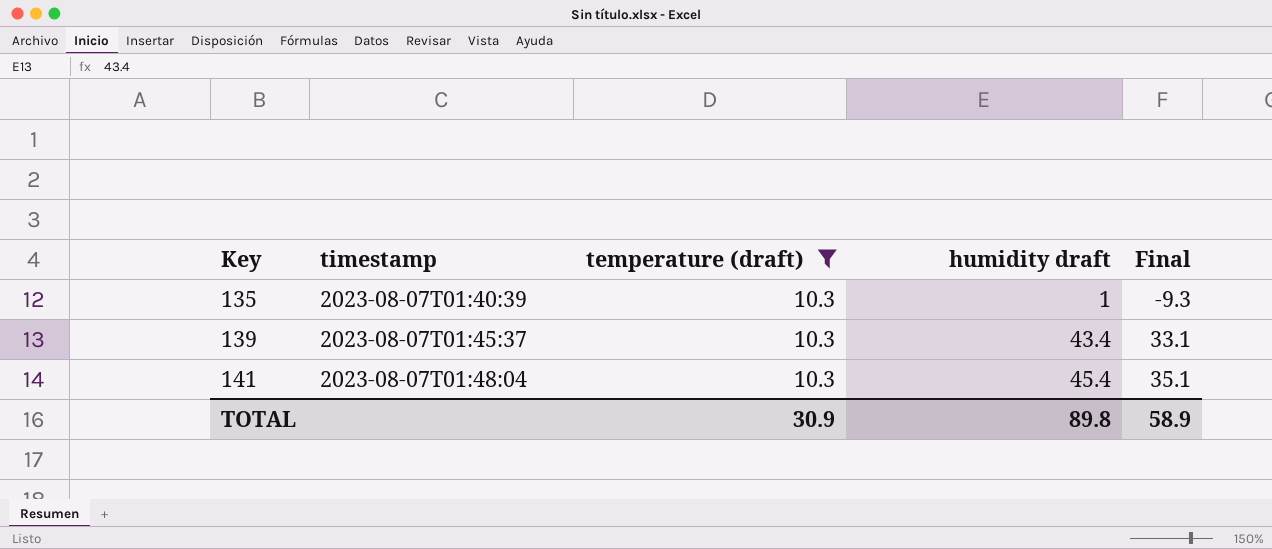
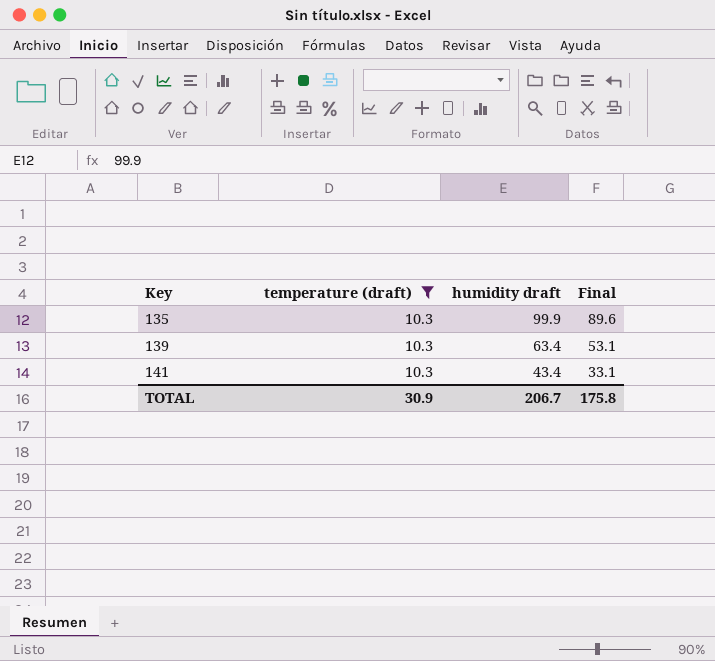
column timestamp | position: 2 -> none
135 | humidity draft: 1 -> 99.9
135 | Final: -9.3 -> 89.6
139 | humidity draft: 43.4 -> 63.4
139 | Final: 33.1 -> 53.1
141 | humidity draft: 45.4 -> 43.4
141 | Final: 35.1 -> 33.1
TOTAL | humidity draft: 89.8 -> 206.7
TOTAL | Final: 58.9 -> 175.8

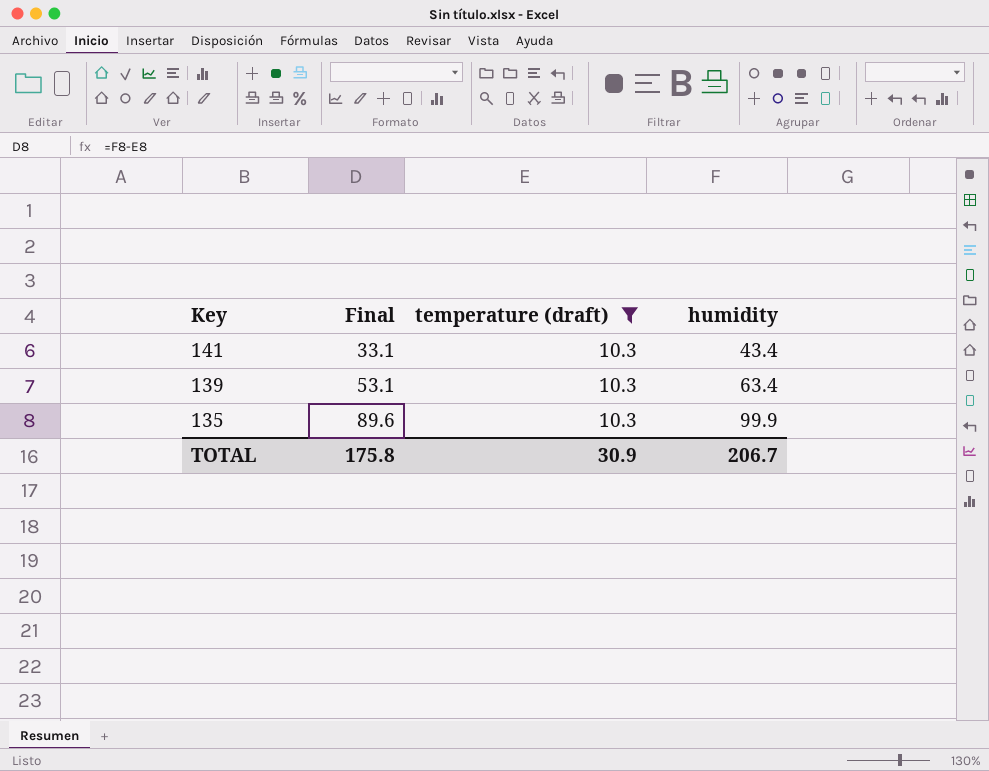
row order: Key ascending -> Key descending
column Final | position: 4 -> 2
column name: humidity draft -> humidity

